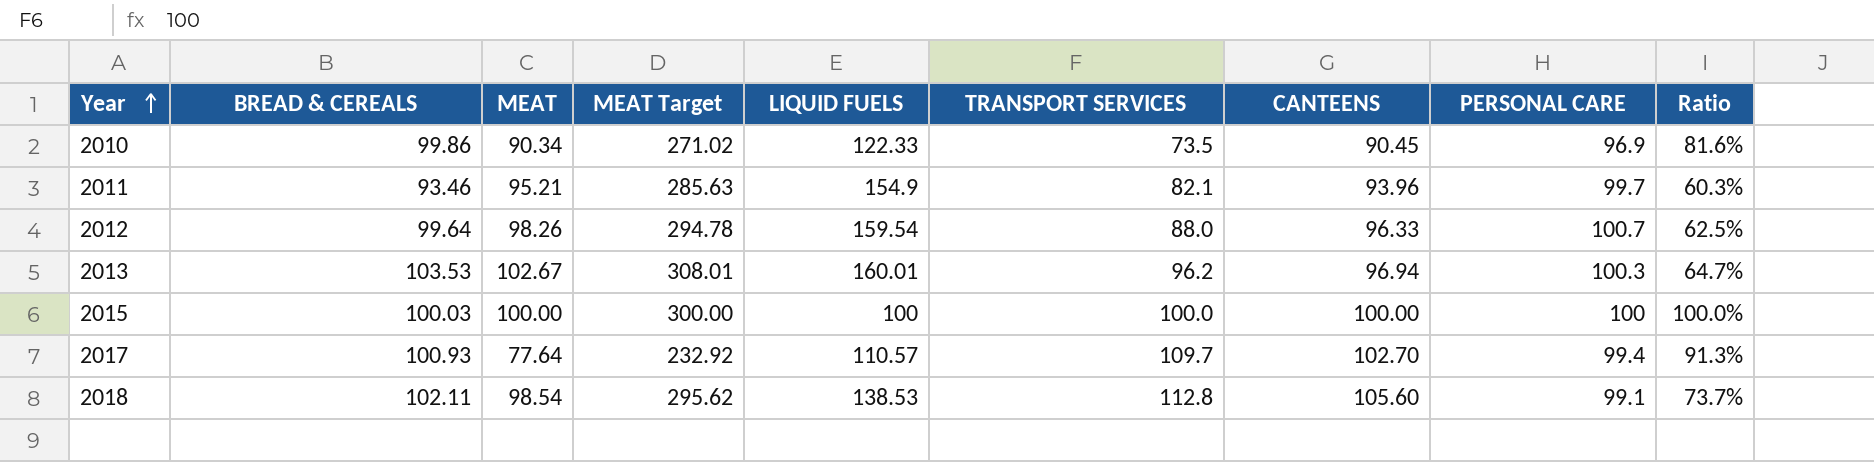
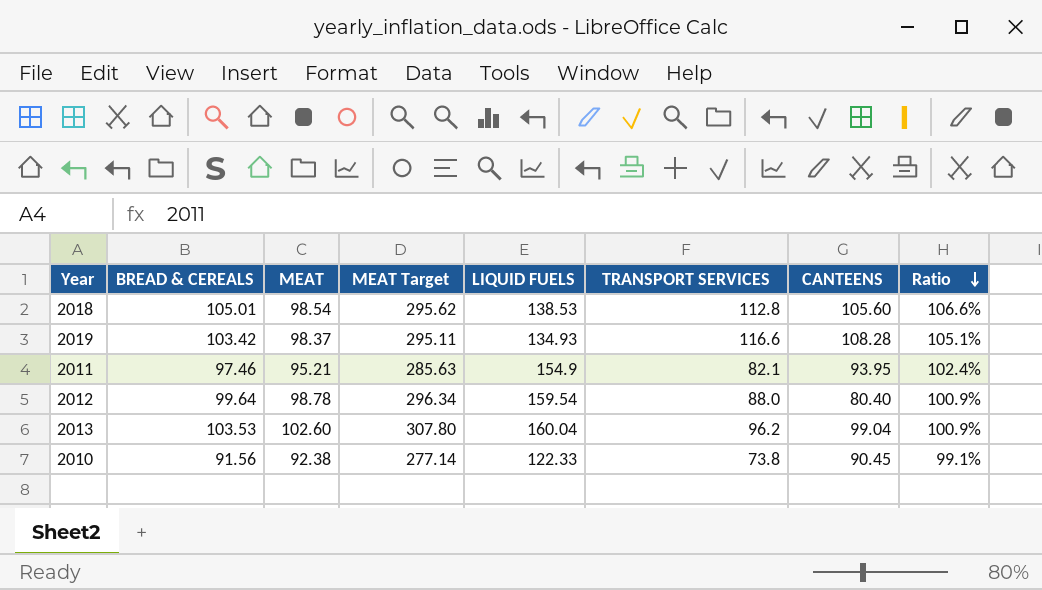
row order: Year ascending -> Ratio descending
column PERSONAL CARE | position: 8 -> none
column Ratio | formula: [BREAD & CEREALS] / [LIQUID FUELS] -> [BREAD & CEREALS] / [MEAT]
row 2015: 100.03 | 100.00 | 300.00 | 100 | 100.0 | 100.00 | 100 | 100.0% -> none
row 2017: 100.93 | 77.64 | 232.92 | 110.57 | 109.7 | 102.70 | 99.4 | 91.3% -> none
2018 | BREAD & CEREALS: 102.11 -> 105.01
row 2019: none -> 103.42 | 98.37 | 295.11 | 134.93 | 116.6 | 108.28 | 105.1%
2011 | BREAD & CEREALS: 93.46 -> 97.46
2011 | CANTEENS: 93.96 -> 93.95
2012 | MEAT: 98.26 -> 98.78
2012 | MEAT Target: 294.78 -> 296.34
2012 | CANTEENS: 96.33 -> 80.40
2013 | MEAT: 102.67 -> 102.60
2013 | MEAT Target: 308.01 -> 307.80
2013 | LIQUID FUELS: 160.01 -> 160.04
2013 | CANTEENS: 96.94 -> 99.04
2010 | BREAD & CEREALS: 99.86 -> 91.56
2010 | MEAT: 90.34 -> 92.38
2010 | MEAT Target: 271.02 -> 277.14
2010 | TRANSPORT SERVICES: 73.5 -> 73.8

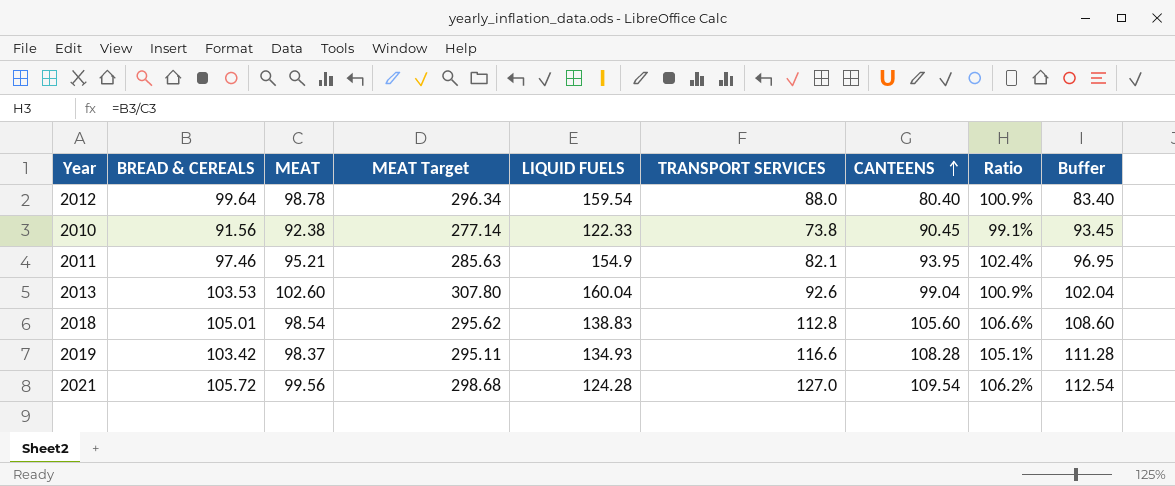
row order: Ratio descending -> CANTEENS ascending
column Buffer | formula: none -> [CANTEENS] + 3
2013 | TRANSPORT SERVICES: 96.2 -> 92.6
2018 | LIQUID FUELS: 138.53 -> 138.83
row 2021: none -> 105.72 | 99.56 | 298.68 | 124.28 | 127.0 | 109.54 | 106.2% | 112.54

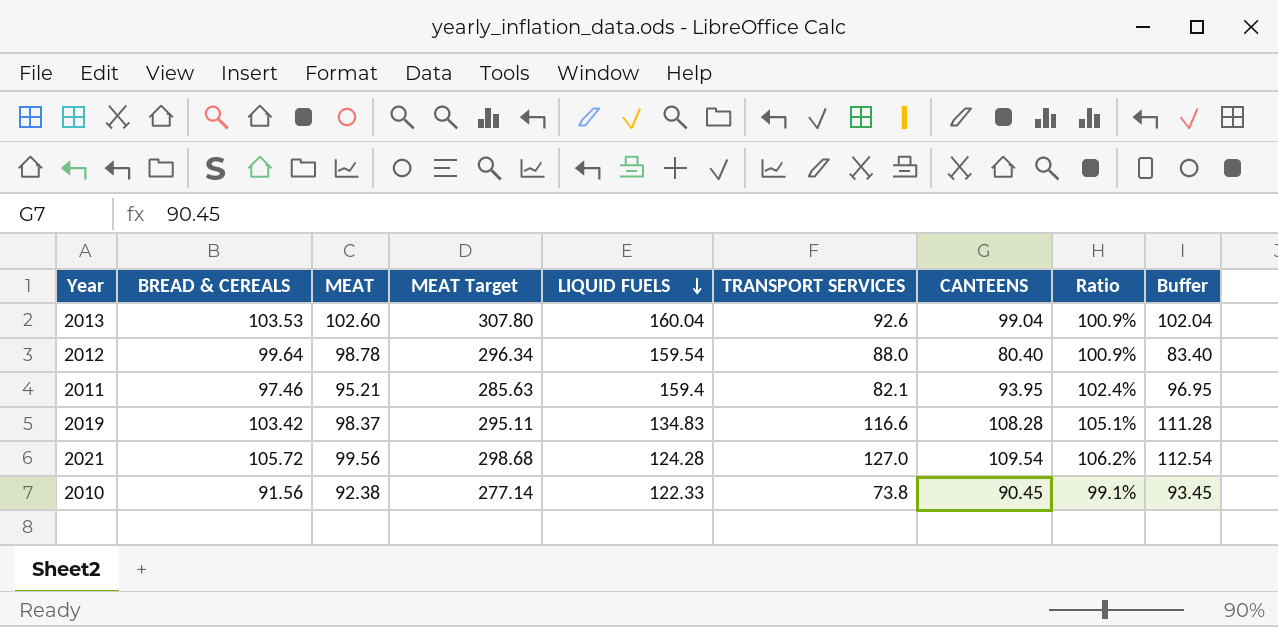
row order: CANTEENS ascending -> LIQUID FUELS descending
row 2018: 105.01 | 98.54 | 295.62 | 138.83 | 112.8 | 105.60 | 106.6% | 108.60 -> none
2011 | LIQUID FUELS: 154.9 -> 159.4
2019 | LIQUID FUELS: 134.93 -> 134.83

